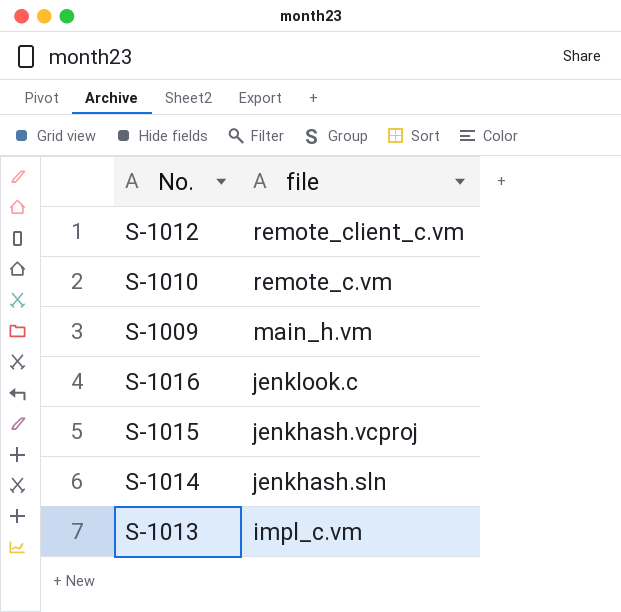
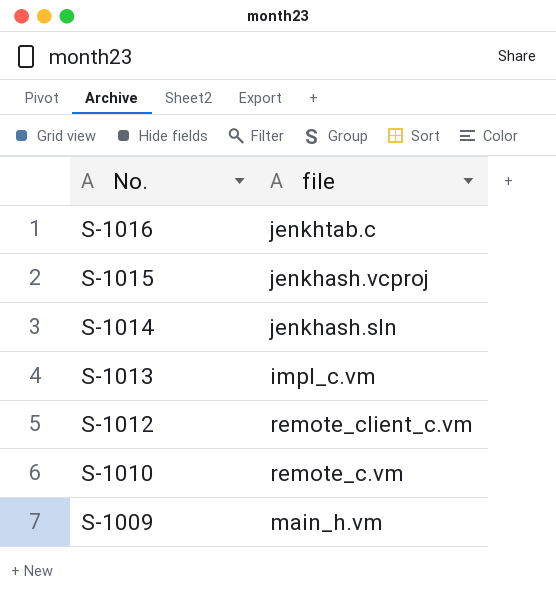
row order: file descending -> No. descending
S-1016 | file: jenklook.c -> jenkhtab.c

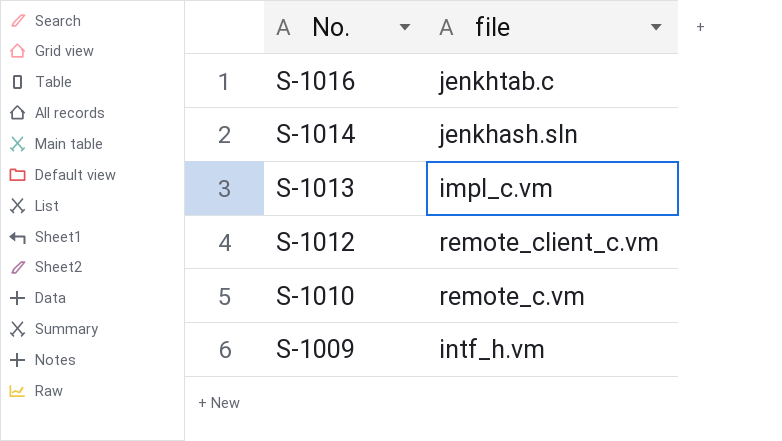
row S-1015: jenkhash.vcproj -> none
S-1009 | file: main_h.vm -> intf_h.vm

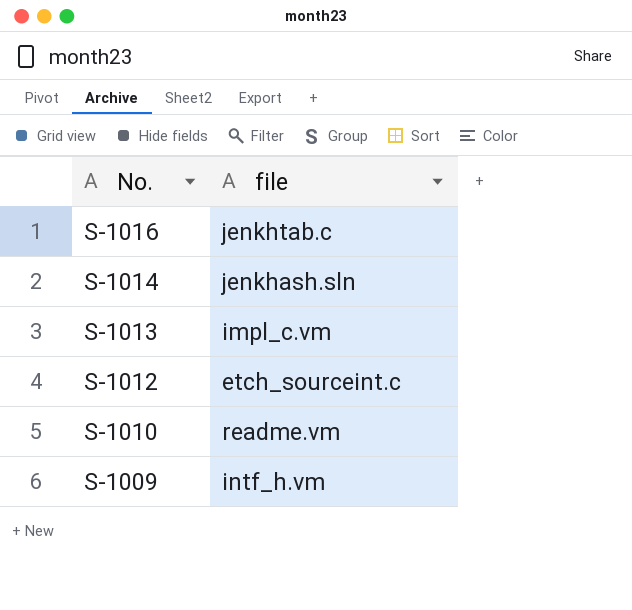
S-1012 | file: remote_client_c.vm -> etch_sourceint.c
S-1010 | file: remote_c.vm -> readme.vm

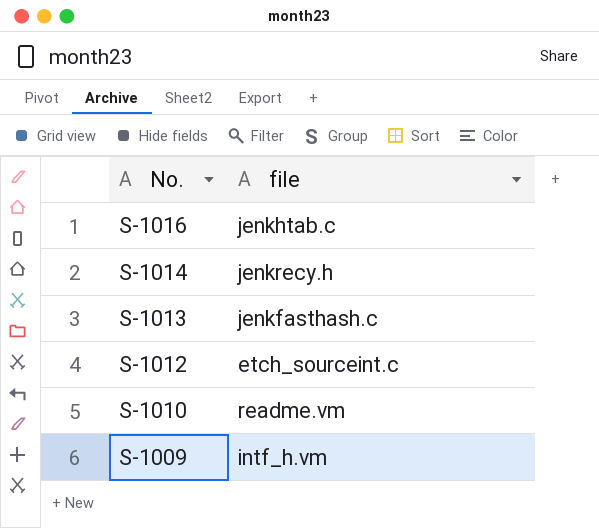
S-1014 | file: jenkhash.sln -> jenkrecy.h
S-1013 | file: impl_c.vm -> jenkfasthash.c

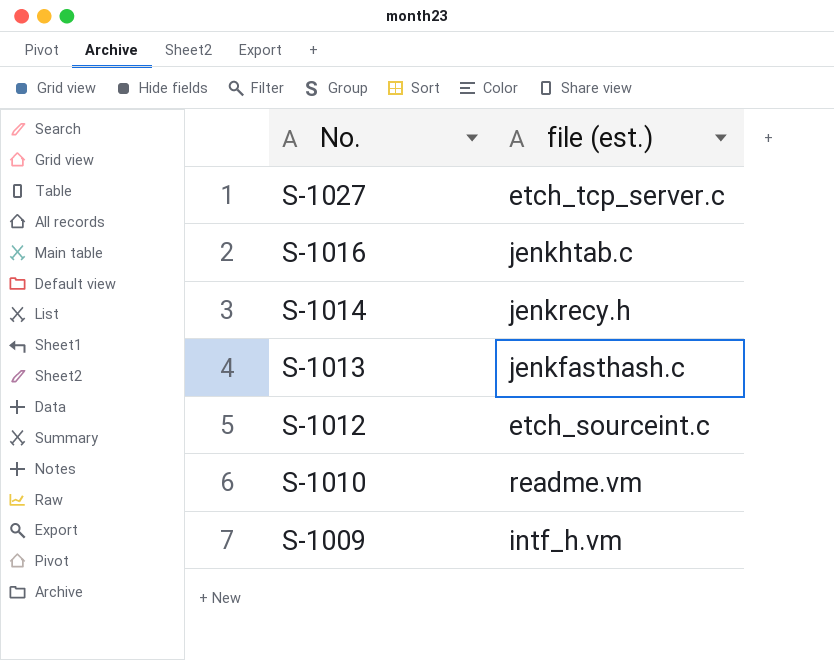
column name: file -> file (est.)
row S-1027: none -> etch_tcp_server.c

